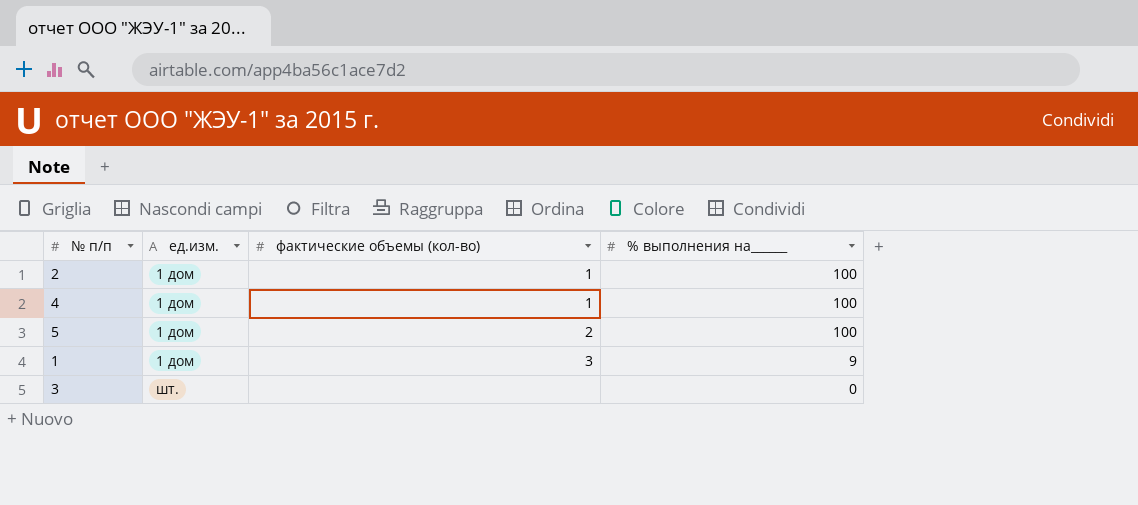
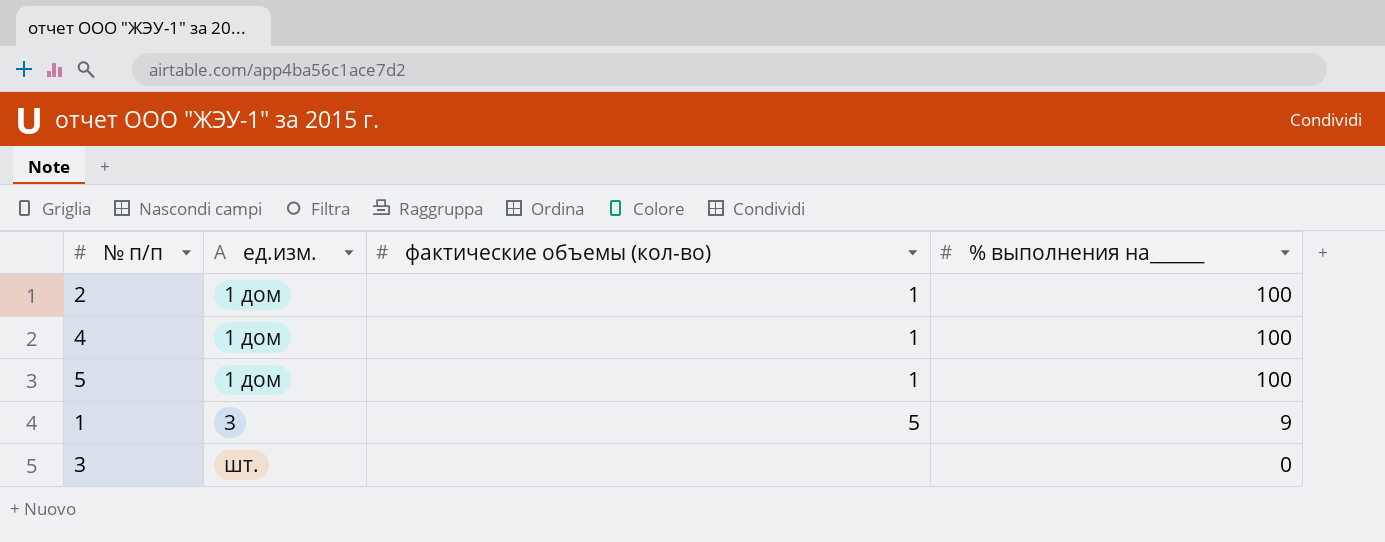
5 | фактические объемы (кол-во): 2 -> 1
1 | ед.изм.: 1 дом -> 3
1 | фактические объемы (кол-во): 3 -> 5

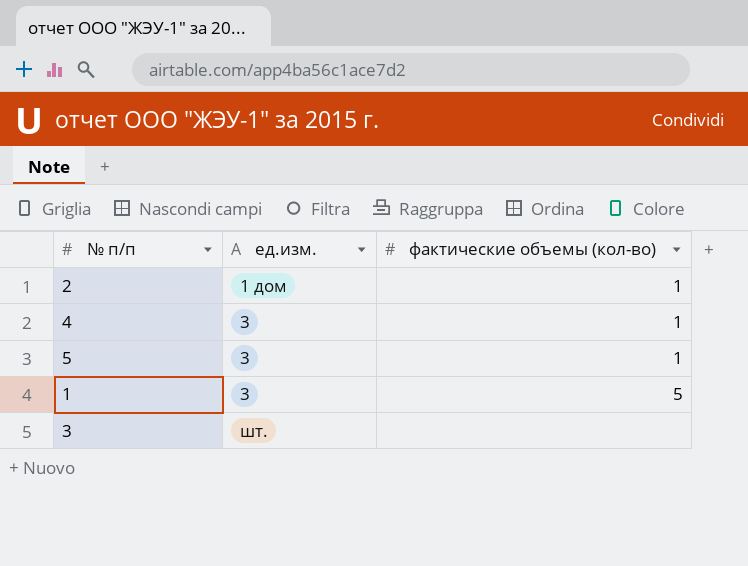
column % выполнения на______ | position: 4 -> none
4 | ед.изм.: 1 дом -> 3
5 | ед.изм.: 1 дом -> 3

